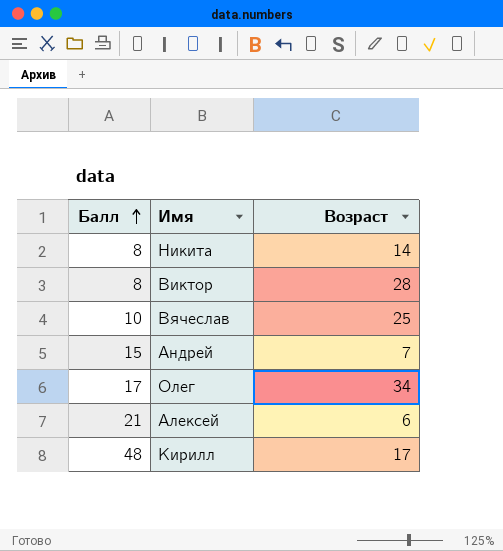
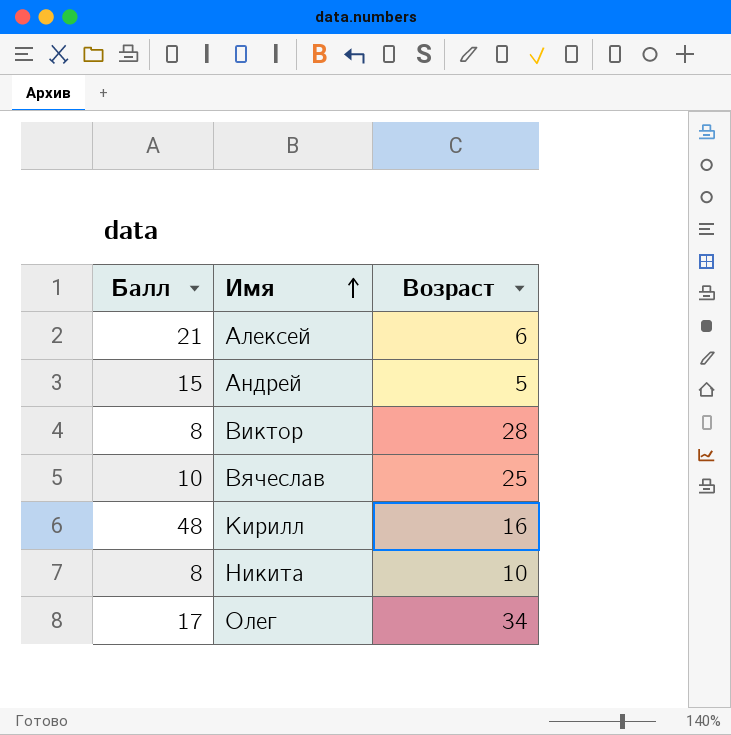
row order: Балл ascending -> Имя ascending
Андрей | Возраст: 7 -> 5
Кирилл | Возраст: 17 -> 16
Никита | Возраст: 14 -> 10

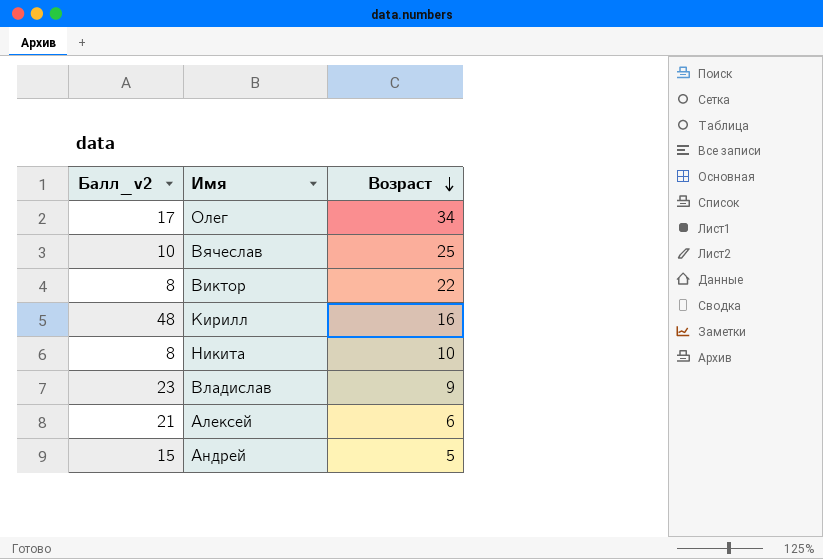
row order: Имя ascending -> Возраст descending
column name: Балл -> Балл_v2
Виктор | Возраст: 28 -> 22
row Владислав: none -> 23 | 9

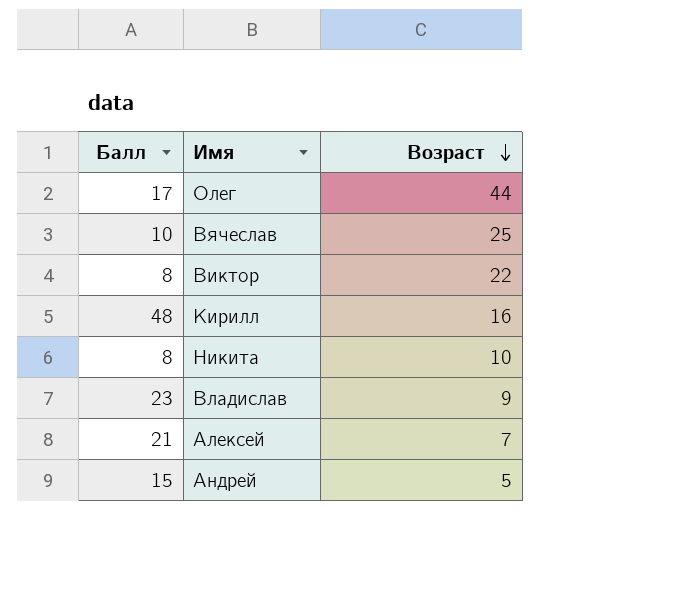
column name: Балл_v2 -> Балл
Олег | Возраст: 34 -> 44
Алексей | Возраст: 6 -> 7

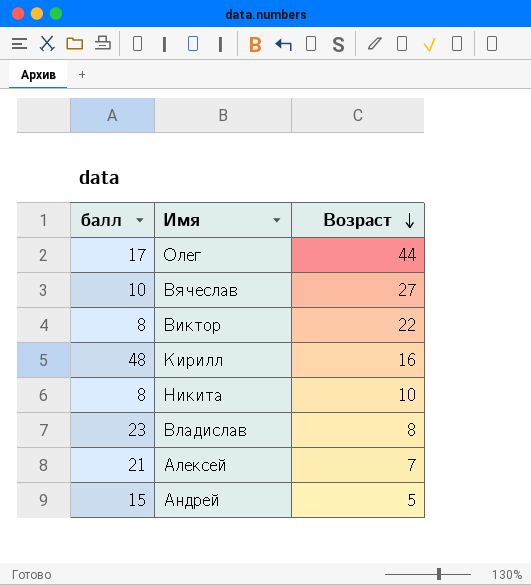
column name: Балл -> балл
Вячеслав | Возраст: 25 -> 27
Владислав | Возраст: 9 -> 8

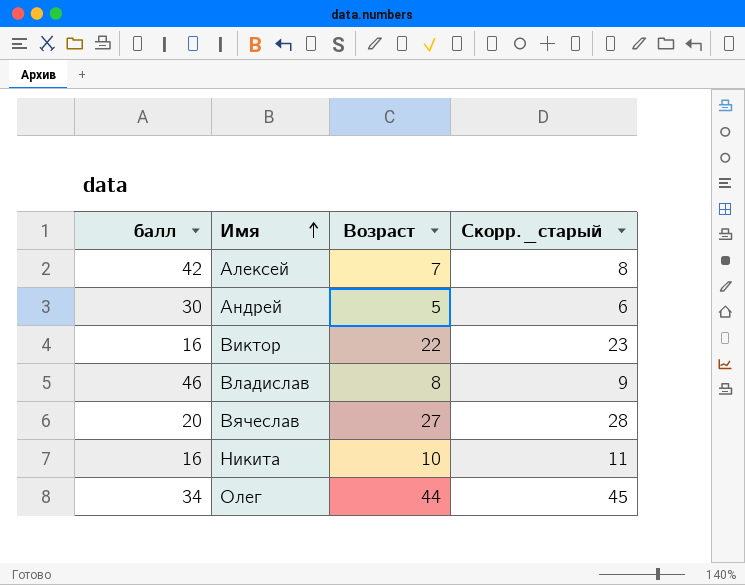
row order: Возраст descending -> Имя ascending
column Скорр._старый | formula: none -> [Возраст] + 1
row Кирилл: 48 | 16 -> none
Алексей | балл: 21 -> 42
Андрей | балл: 15 -> 30
Виктор | балл: 8 -> 16
Владислав | балл: 23 -> 46
Вячеслав | балл: 10 -> 20
Никита | балл: 8 -> 16
Олег | балл: 17 -> 34

